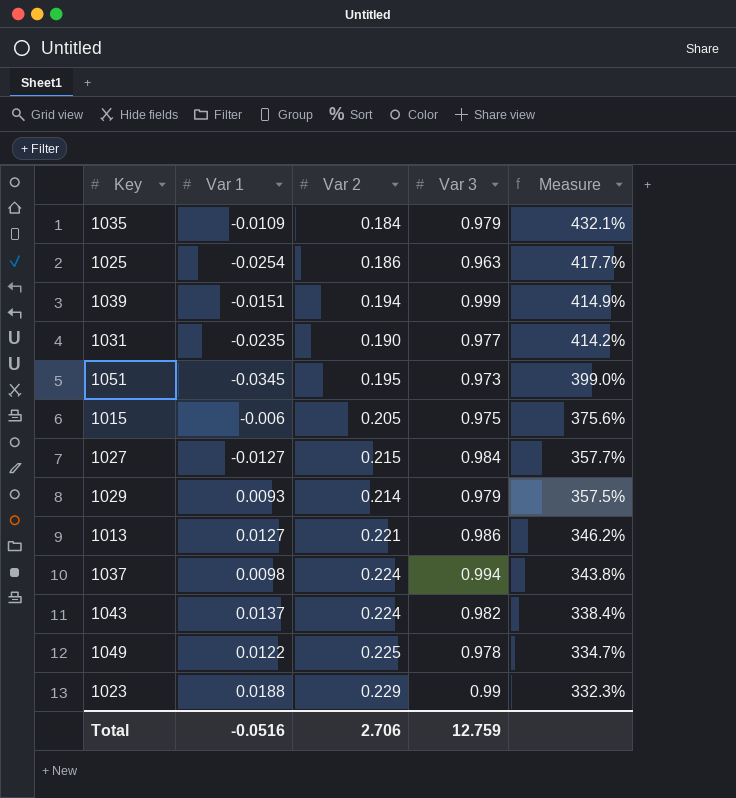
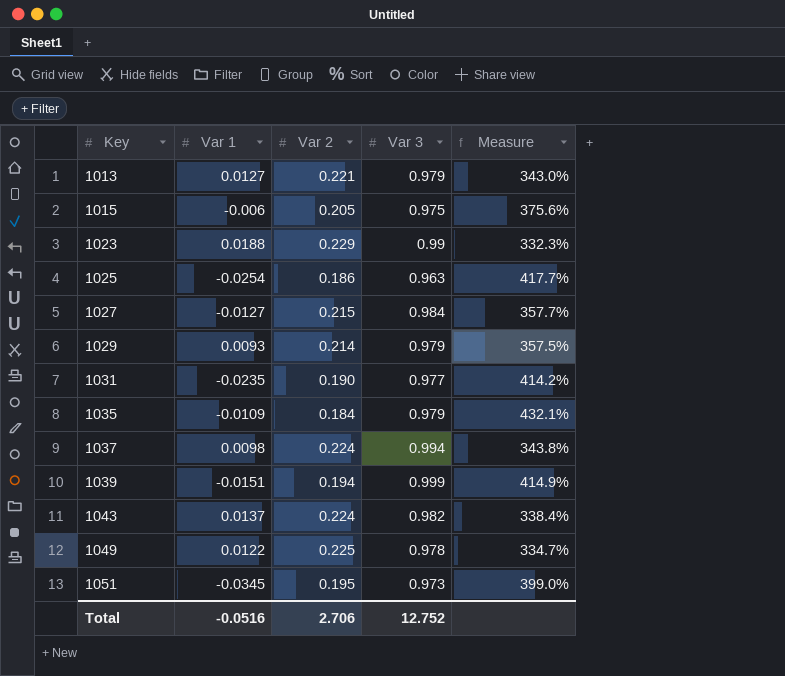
row order: Measure descending -> Key ascending
1013 | Var 3: 0.986 -> 0.979
1013 | Measure: 346.2% -> 343.0%
Total | Var 3: 12.759 -> 12.752

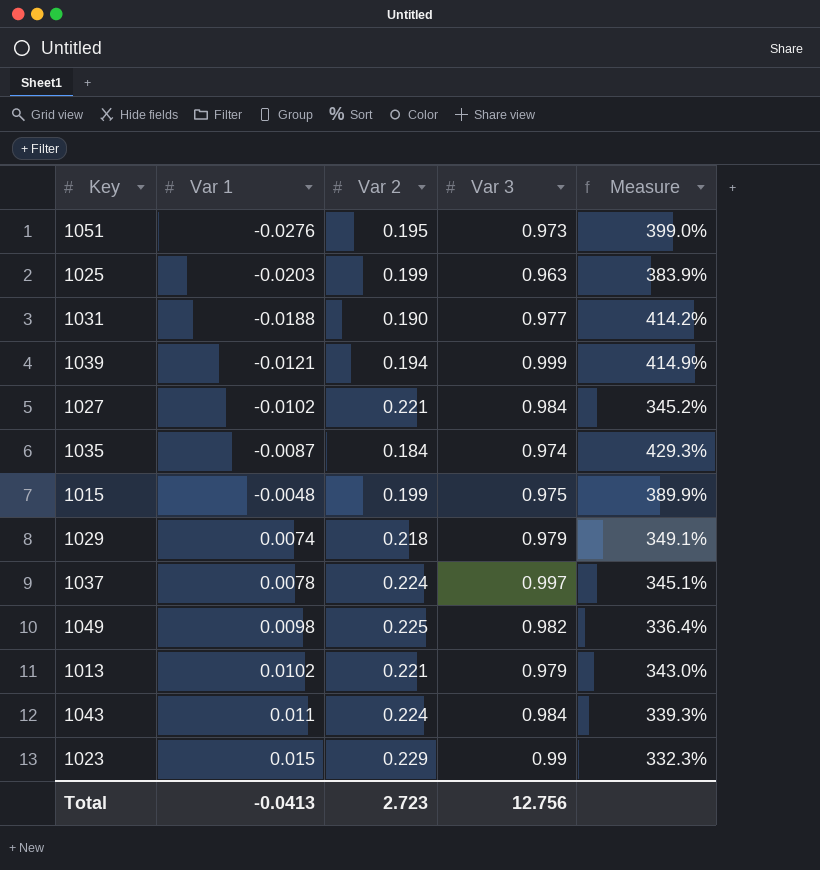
row order: Key ascending -> Var 1 ascending
1051 | Var 1: -0.0345 -> -0.0276
1025 | Var 1: -0.0254 -> -0.0203
1025 | Var 2: 0.186 -> 0.199
1025 | Measure: 417.7% -> 383.9%
1031 | Var 1: -0.0235 -> -0.0188
1039 | Var 1: -0.0151 -> -0.0121
1027 | Var 1: -0.0127 -> -0.0102
1027 | Var 2: 0.215 -> 0.221
1027 | Measure: 357.7% -> 345.2%
1035 | Var 1: -0.0109 -> -0.0087
1035 | Var 3: 0.979 -> 0.974
1035 | Measure: 432.1% -> 429.3%
1015 | Var 1: -0.006 -> -0.0048
1015 | Var 2: 0.205 -> 0.199
1015 | Measure: 375.6% -> 389.9%
1029 | Var 1: 0.0093 -> 0.0074
1029 | Var 2: 0.214 -> 0.218
1029 | Measure: 357.5% -> 349.1%
1037 | Var 1: 0.0098 -> 0.0078
1037 | Var 3: 0.994 -> 0.997
1037 | Measure: 343.8% -> 345.1%
1049 | Var 1: 0.0122 -> 0.0098
1049 | Var 3: 0.978 -> 0.982
1049 | Measure: 334.7% -> 336.4%
1013 | Var 1: 0.0127 -> 0.0102
1043 | Var 1: 0.0137 -> 0.011
1043 | Var 3: 0.982 -> 0.984
1043 | Measure: 338.4% -> 339.3%
1023 | Var 1: 0.0188 -> 0.015
Total | Var 1: -0.0516 -> -0.0413
Total | Var 2: 2.706 -> 2.723
Total | Var 3: 12.752 -> 12.756

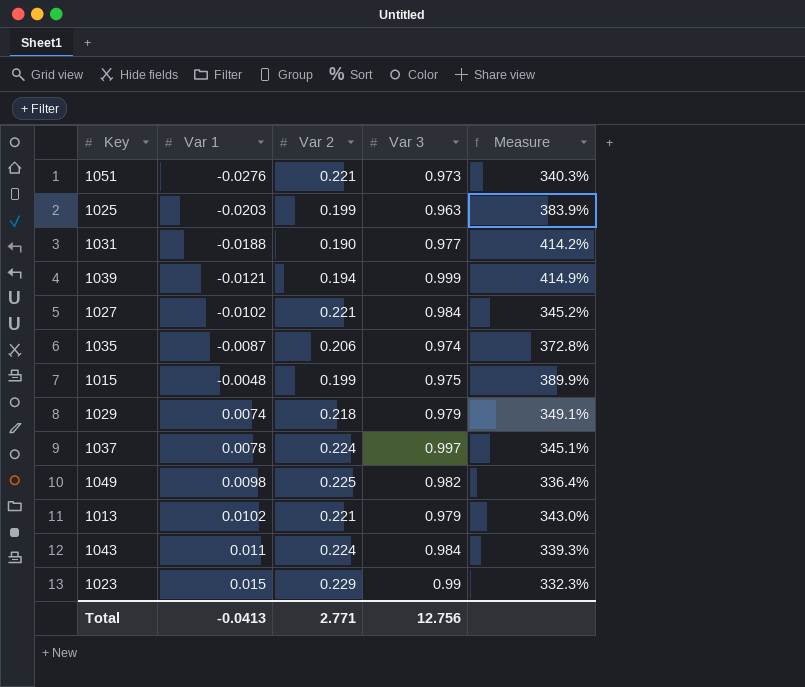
1051 | Var 2: 0.195 -> 0.221
1051 | Measure: 399.0% -> 340.3%
1035 | Var 2: 0.184 -> 0.206
1035 | Measure: 429.3% -> 372.8%
Total | Var 2: 2.723 -> 2.771

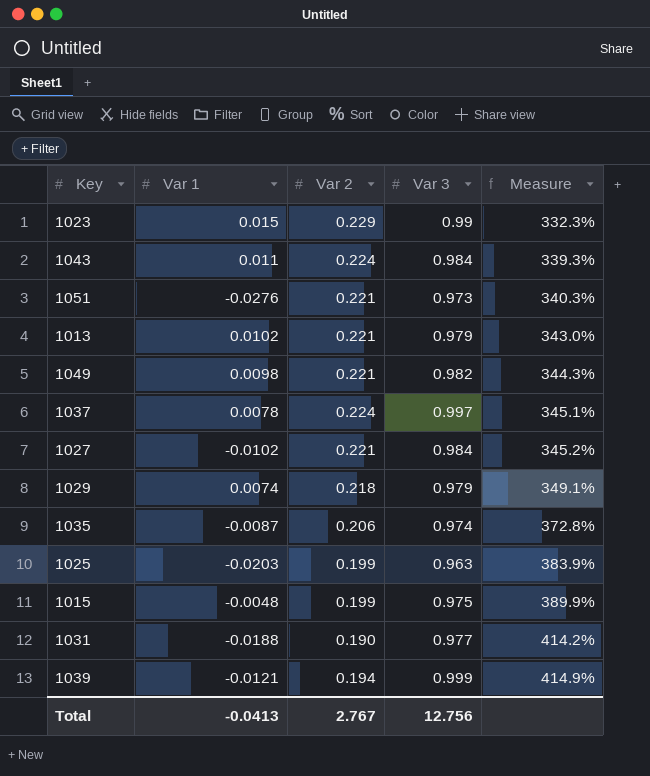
row order: Var 1 ascending -> Measure ascending
1049 | Var 2: 0.225 -> 0.221
1049 | Measure: 336.4% -> 344.3%
Total | Var 2: 2.771 -> 2.767

